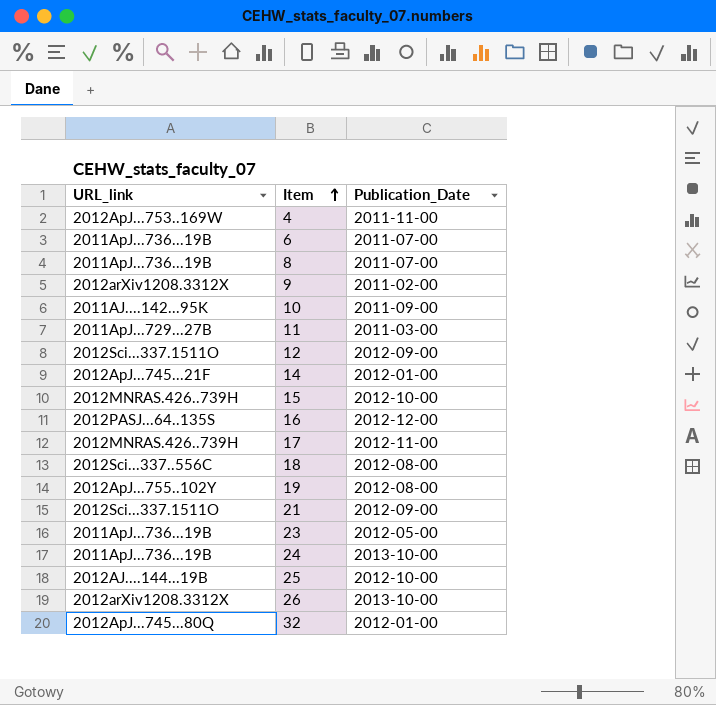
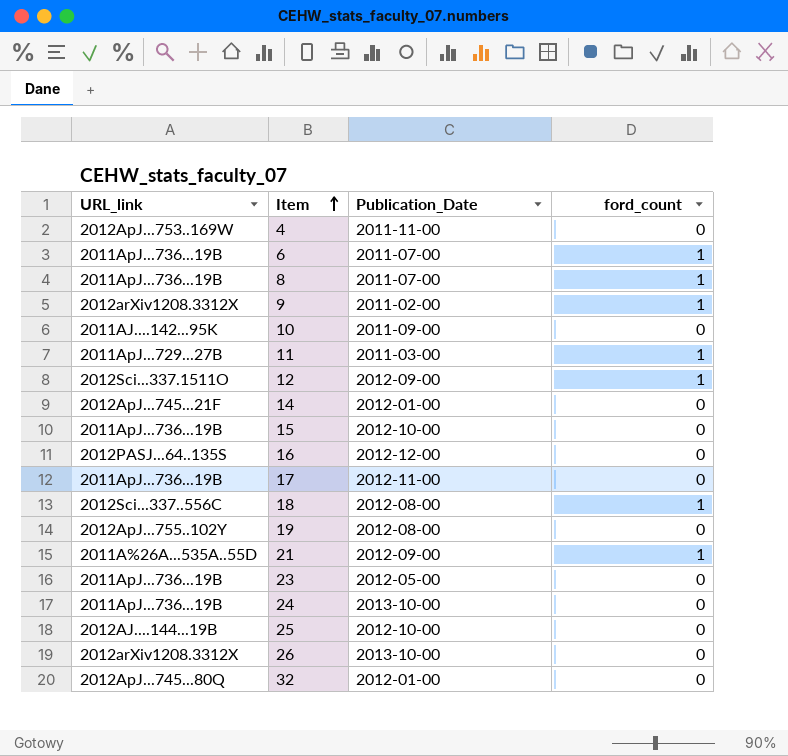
column ford_count | position: none -> 4
15 | URL_link: 2012MNRAS.426..739H -> 2011ApJ...736...19B
17 | URL_link: 2012MNRAS.426..739H -> 2011ApJ...736...19B
21 | URL_link: 2012Sci...337.1511O -> 2011A%26A...535A..55D

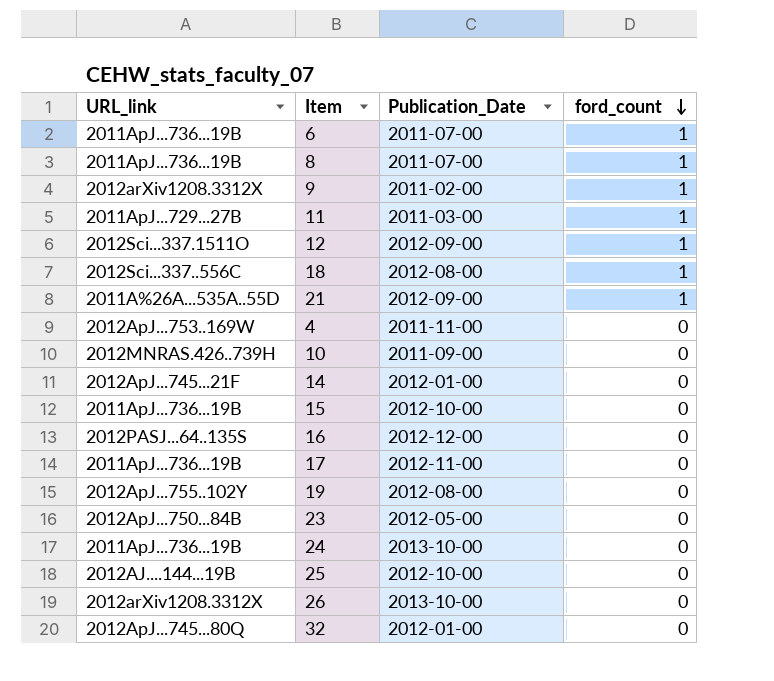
row order: Item ascending -> ford_count descending
10 | URL_link: 2011AJ....142...95K -> 2012MNRAS.426..739H
23 | URL_link: 2011ApJ...736...19B -> 2012ApJ...750...84B

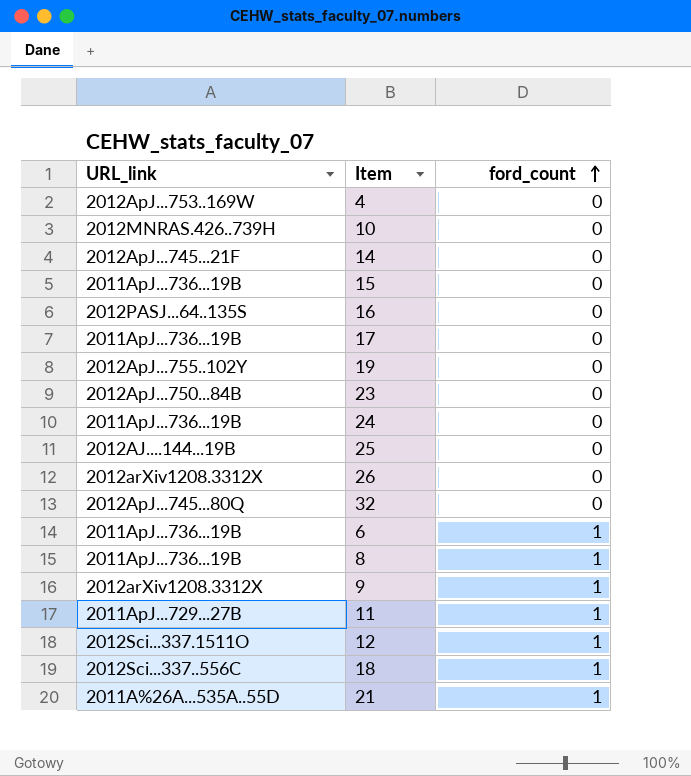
row order: ford_count descending -> ford_count ascending
column Publication_Date | position: 3 -> none

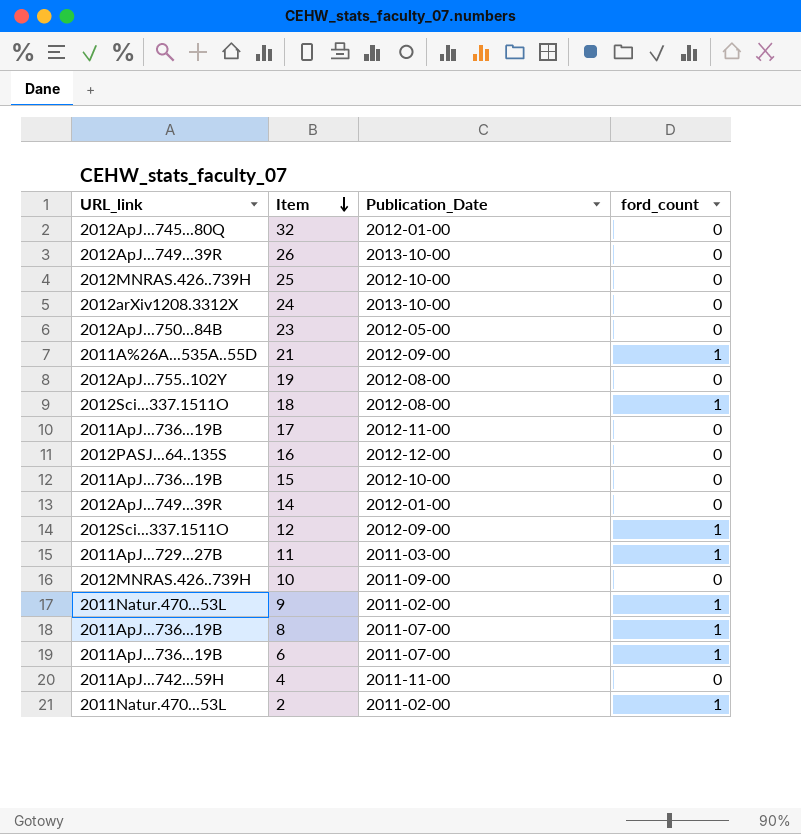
row order: ford_count ascending -> Item descending
column Publication_Date | position: none -> 3
26 | URL_link: 2012arXiv1208.3312X -> 2012ApJ...749...39R
25 | URL_link: 2012AJ....144...19B -> 2012MNRAS.426..739H
24 | URL_link: 2011ApJ...736...19B -> 2012arXiv1208.3312X
18 | URL_link: 2012Sci...337..556C -> 2012Sci...337.1511O
14 | URL_link: 2012ApJ...745...21F -> 2012ApJ...749...39R
9 | URL_link: 2012arXiv1208.3312X -> 2011Natur.470...53L
4 | URL_link: 2012ApJ...753..169W -> 2011ApJ...742...59H
row 2: none -> 2011Natur.470...53L | 2011-02-00 | 1

